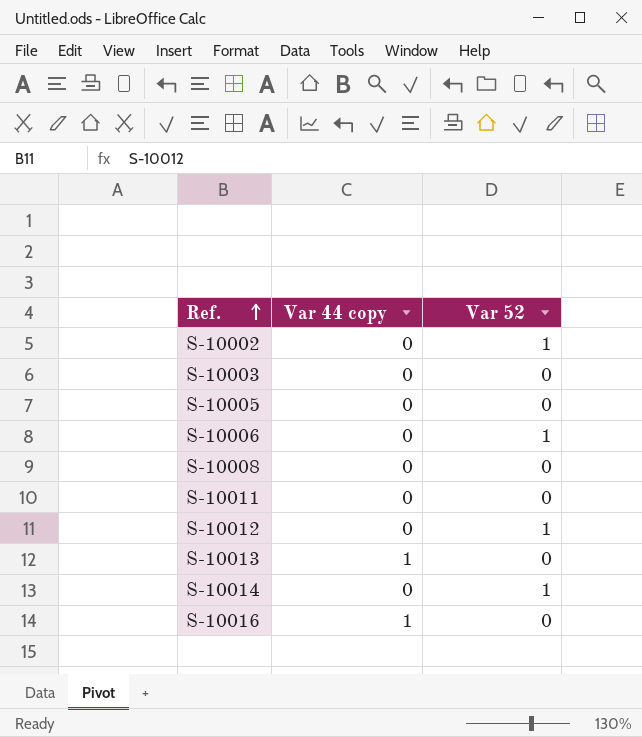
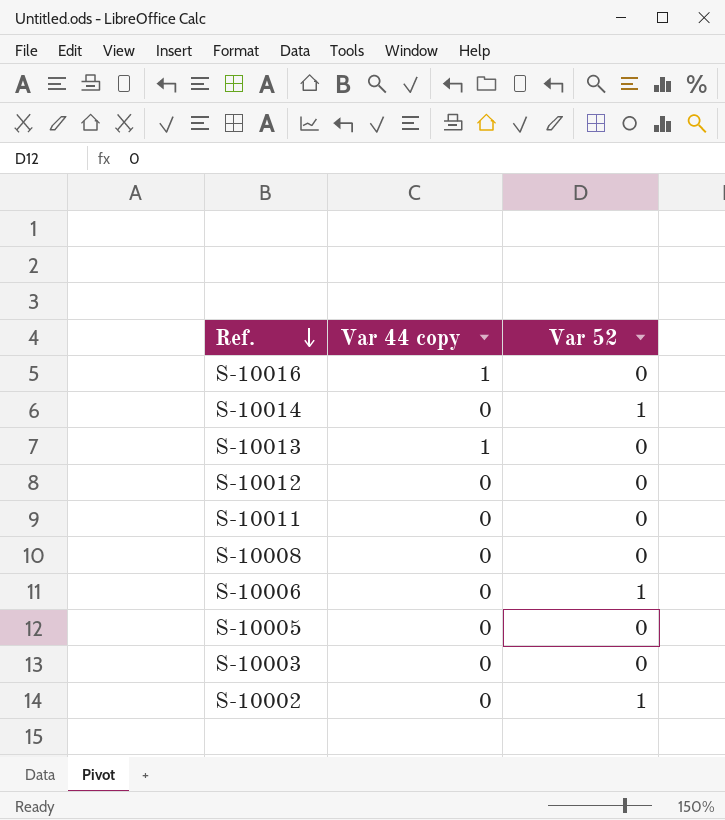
row order: Ref. ascending -> Ref. descending
S-10012 | Var 52: 1 -> 0

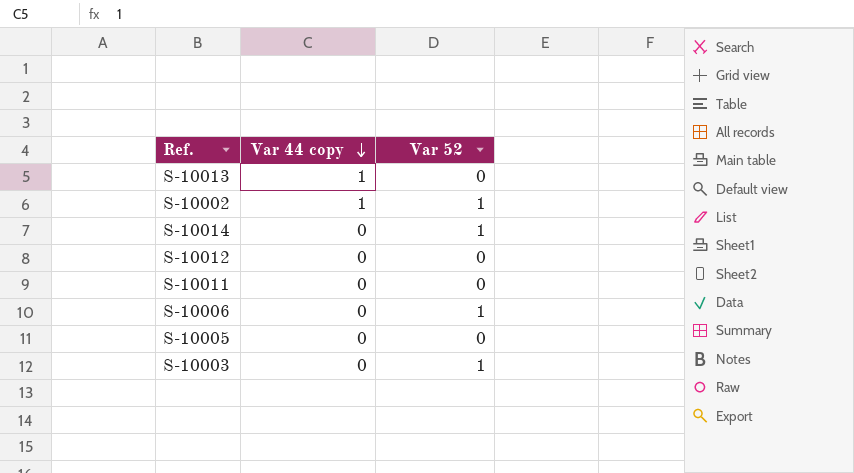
row order: Ref. descending -> Var 44 copy descending
row S-10016: 1 | 0 -> none
row S-10008: 0 | 0 -> none
S-10002 | Var 44 copy: 0 -> 1
S-10003 | Var 52: 0 -> 1

